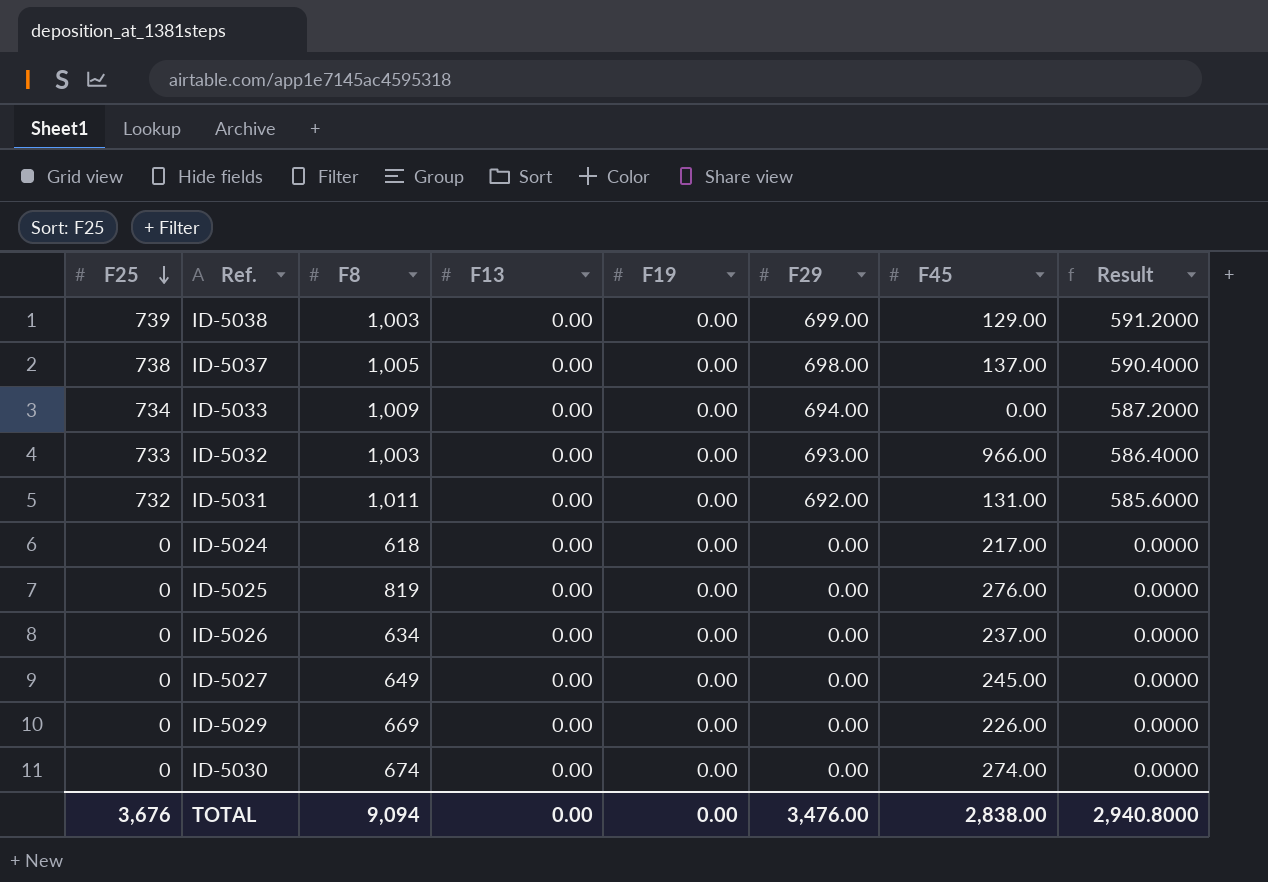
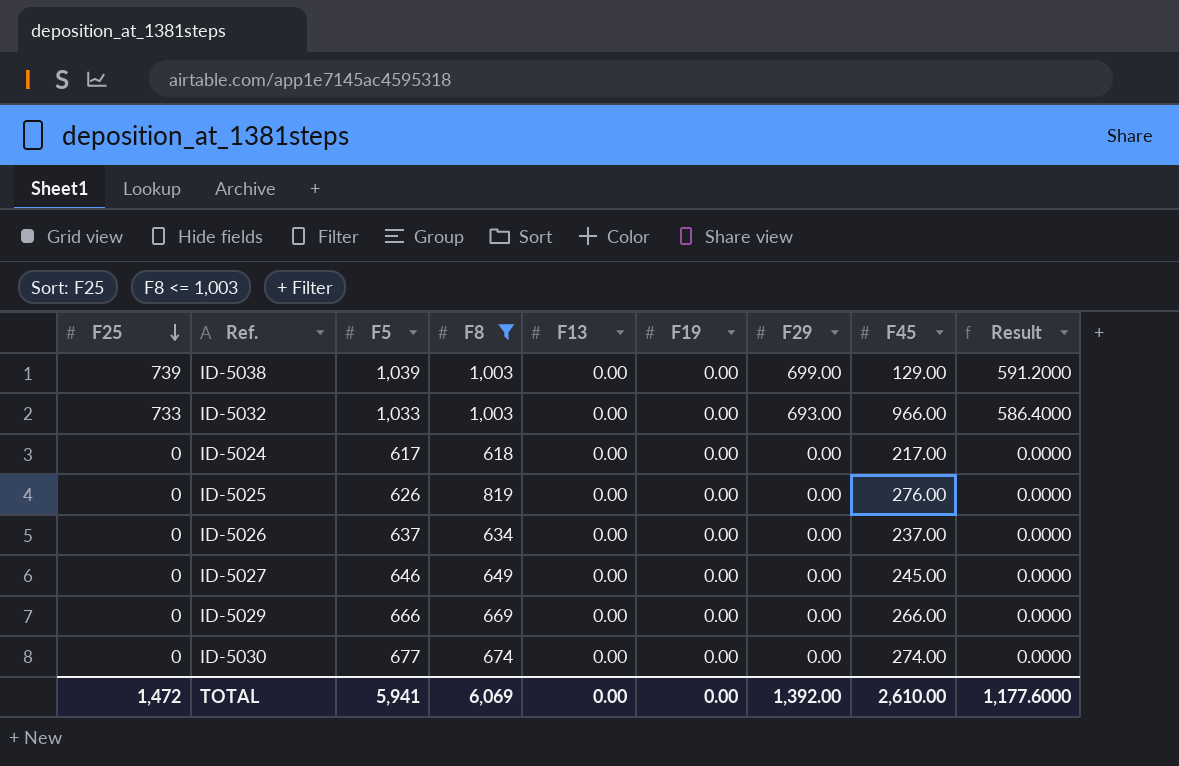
filter: none -> F8 <= 1,003
column F5 | position: none -> 3
ID-5029 | F45: 226.00 -> 266.00
TOTAL | F25: 3,676 -> 1,472
TOTAL | F8: 9,094 -> 6,069
TOTAL | F29: 3,476.00 -> 1,392.00
TOTAL | F45: 2,838.00 -> 2,610.00
TOTAL | Result: 2,940.8000 -> 1,177.6000

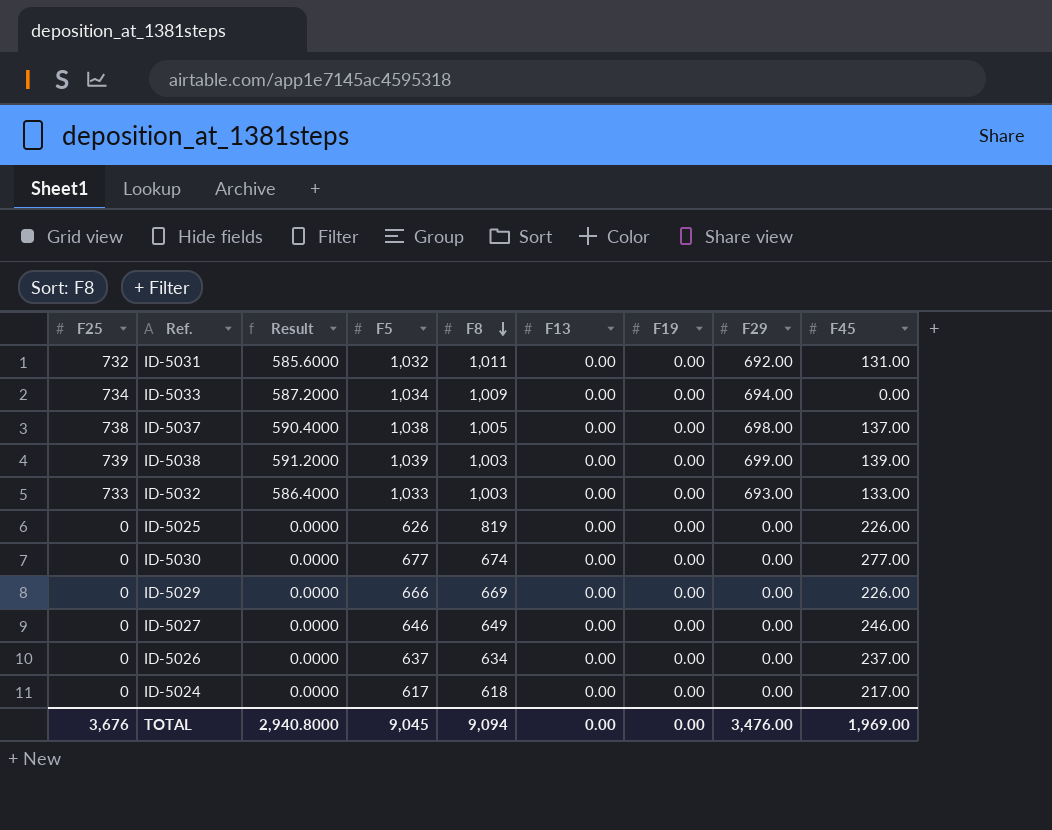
filter: F8 <= 1,003 -> none
row order: F25 descending -> F8 descending
column Result | position: 9 -> 3
ID-5038 | F45: 129.00 -> 139.00
ID-5032 | F45: 966.00 -> 133.00
ID-5025 | F45: 276.00 -> 226.00
ID-5030 | F45: 274.00 -> 277.00
ID-5029 | F45: 266.00 -> 226.00
ID-5027 | F45: 245.00 -> 246.00
TOTAL | F25: 1,472 -> 3,676
TOTAL | Result: 1,177.6000 -> 2,940.8000
TOTAL | F5: 5,941 -> 9,045
TOTAL | F8: 6,069 -> 9,094
TOTAL | F29: 1,392.00 -> 3,476.00
TOTAL | F45: 2,610.00 -> 1,969.00

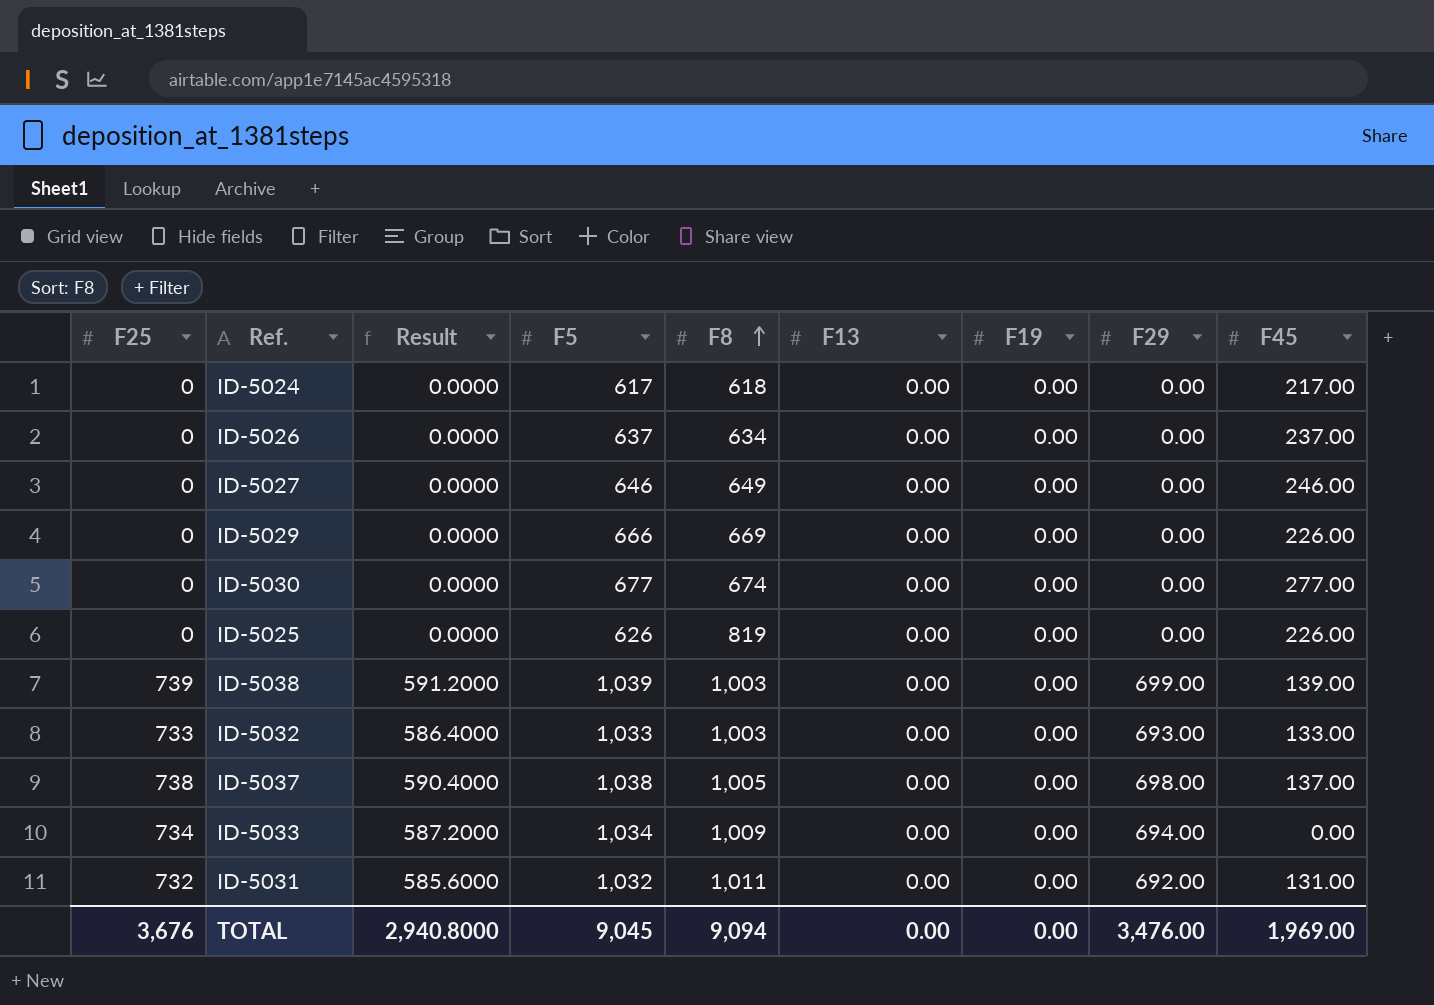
row order: F8 descending -> F8 ascending

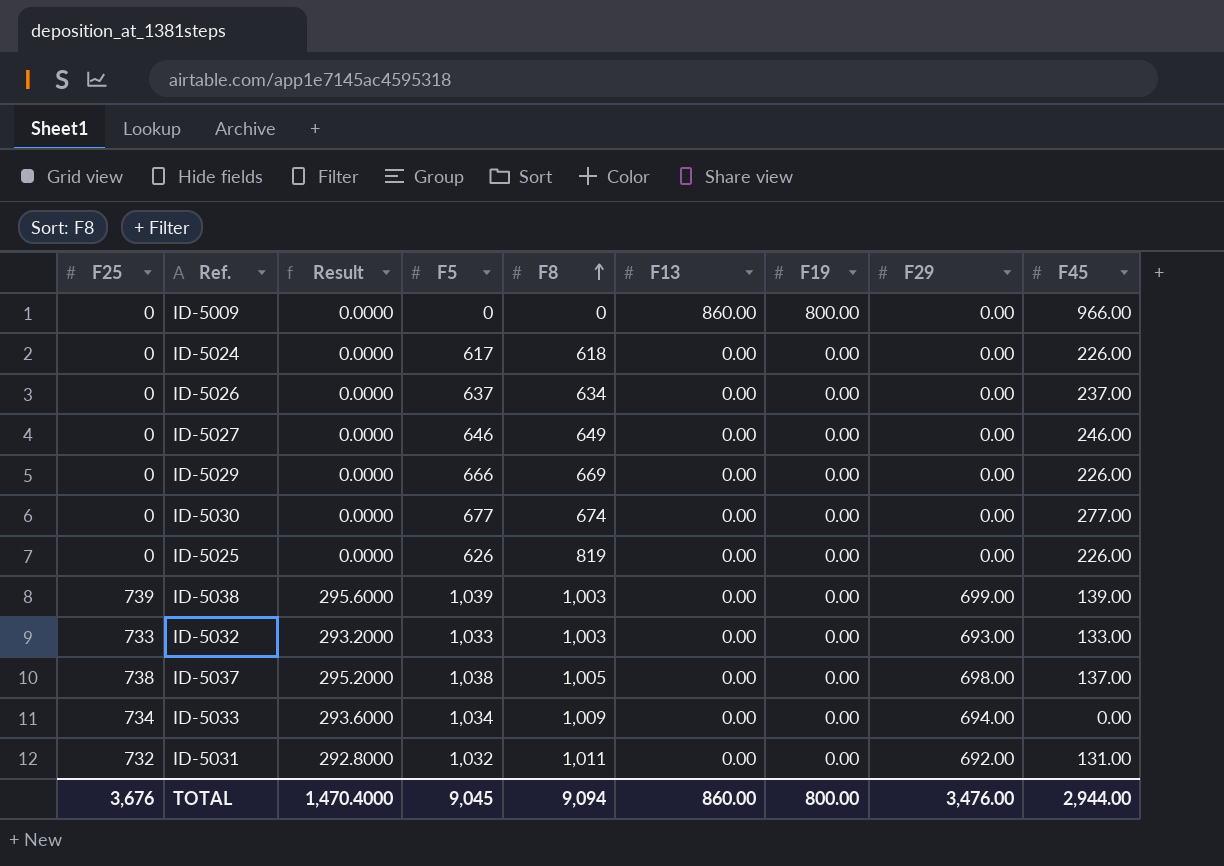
column Result | formula: [F25] * 0.8 -> [F25] * 0.4
row ID-5009: none -> 0 | 0.0000 | 0 | 0 | 860.00 | 800.00 | 0.00 | 966.00
ID-5024 | F45: 217.00 -> 226.00
TOTAL | Result: 2,940.8000 -> 1,470.4000
TOTAL | F13: 0.00 -> 860.00
TOTAL | F19: 0.00 -> 800.00
TOTAL | F45: 1,969.00 -> 2,944.00

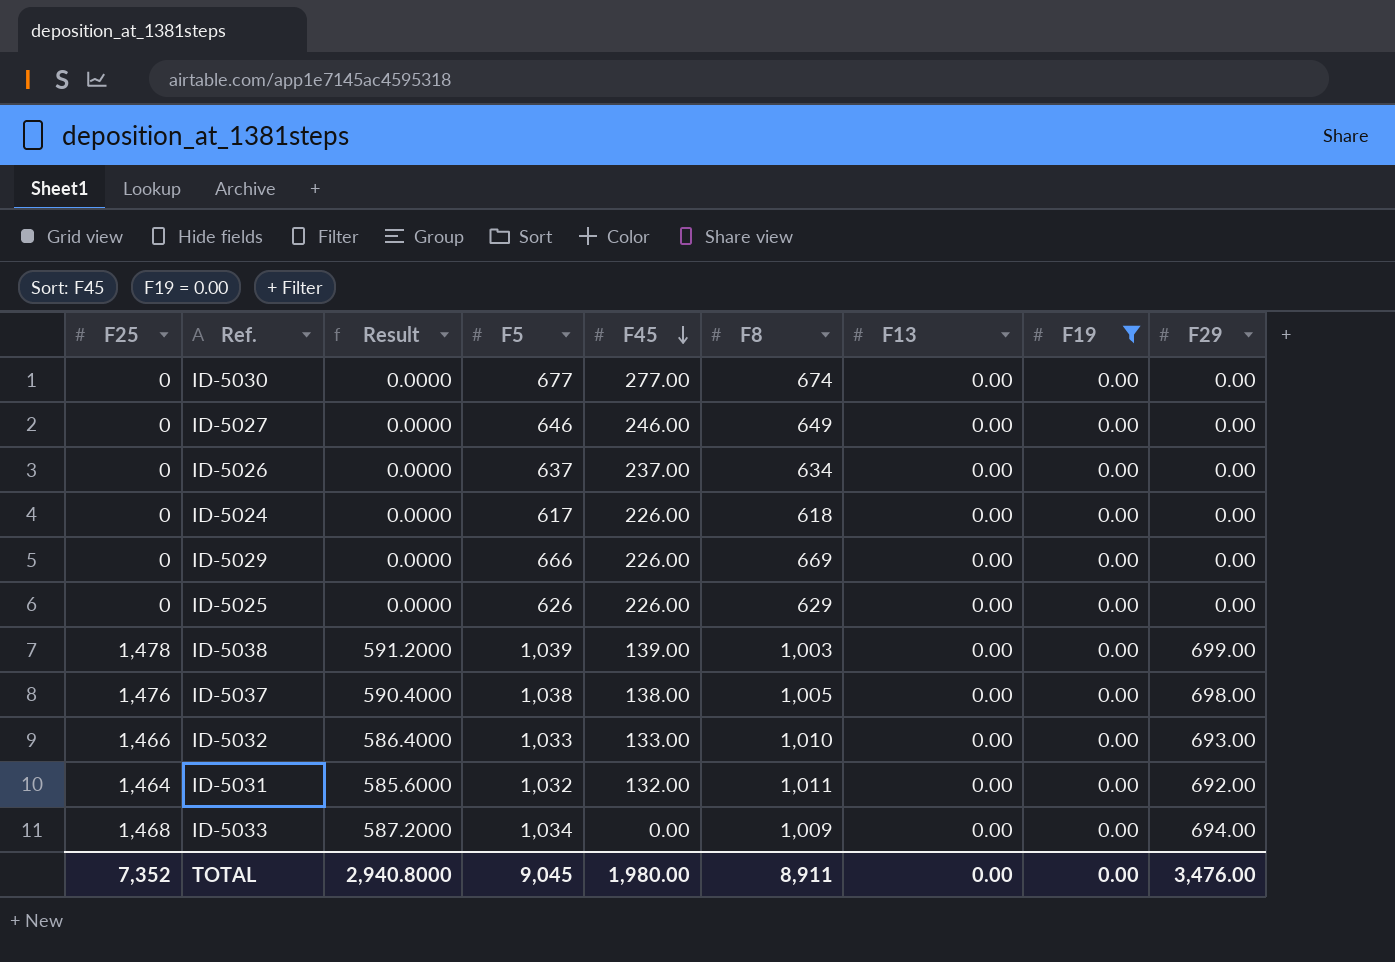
filter: none -> F19 = 0.00
row order: F8 ascending -> F45 descending
column F45 | position: 9 -> 5
ID-5025 | F8: 819 -> 629
ID-5038 | F25: 739 -> 1,478
ID-5038 | Result: 295.6000 -> 591.2000
ID-5037 | F25: 738 -> 1,476
ID-5037 | Result: 295.2000 -> 590.4000
ID-5037 | F45: 137.00 -> 138.00
ID-5032 | F25: 733 -> 1,466
ID-5032 | Result: 293.2000 -> 586.4000
ID-5032 | F8: 1,003 -> 1,010
ID-5031 | F25: 732 -> 1,464
ID-5031 | Result: 292.8000 -> 585.6000
ID-5031 | F45: 131.00 -> 132.00
ID-5033 | F25: 734 -> 1,468
ID-5033 | Result: 293.6000 -> 587.2000
TOTAL | F25: 3,676 -> 7,352
TOTAL | Result: 1,470.4000 -> 2,940.8000
TOTAL | F45: 2,944.00 -> 1,980.00
TOTAL | F8: 9,094 -> 8,911
TOTAL | F13: 860.00 -> 0.00
TOTAL | F19: 800.00 -> 0.00

